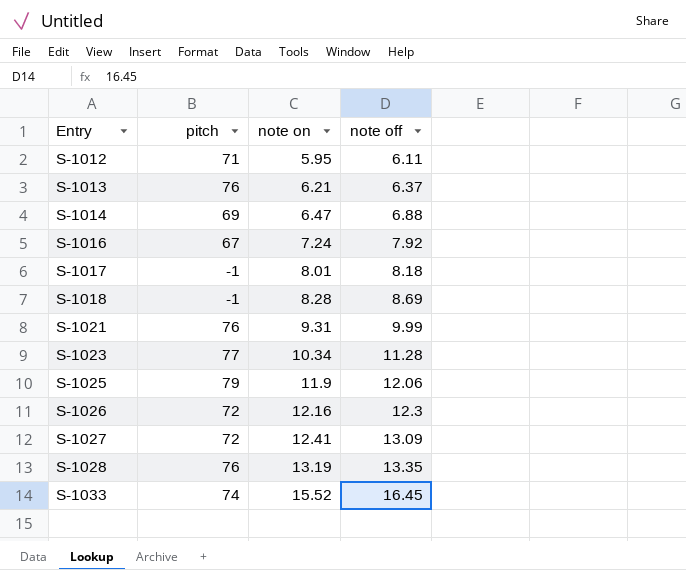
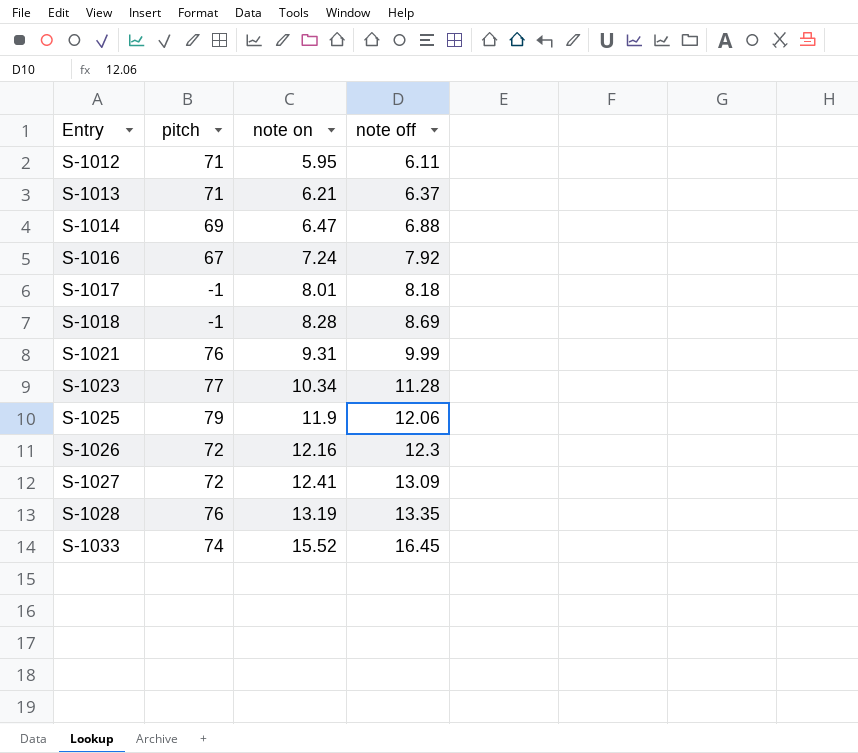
S-1013 | pitch: 76 -> 71

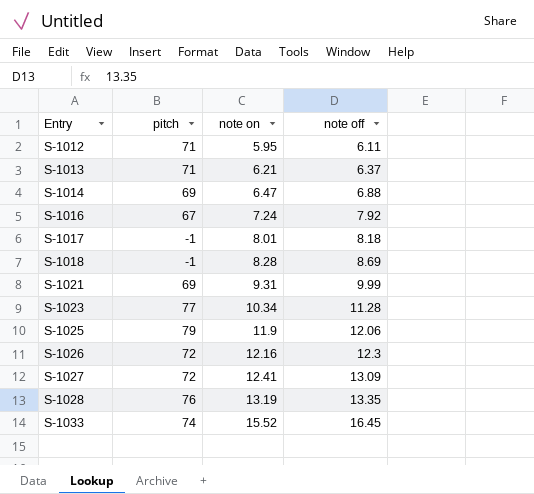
S-1021 | pitch: 76 -> 69

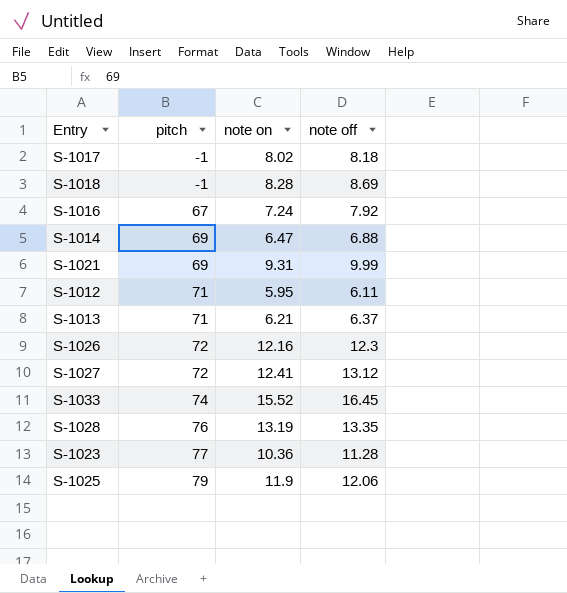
row order: Entry ascending -> pitch ascending
S-1017 | note on: 8.01 -> 8.02
S-1027 | note off: 13.09 -> 13.12
S-1023 | note on: 10.34 -> 10.36

